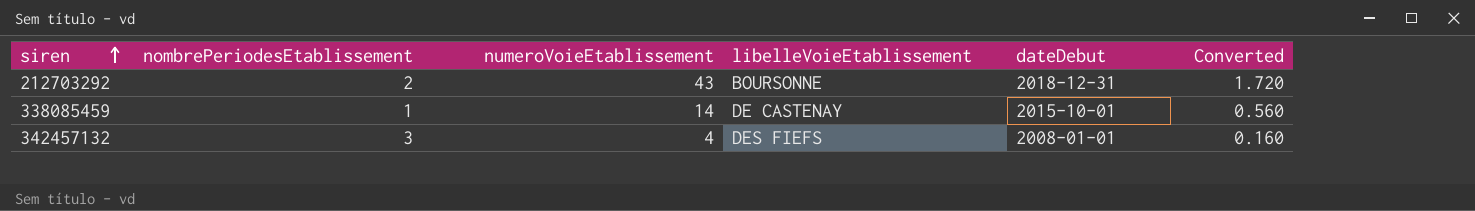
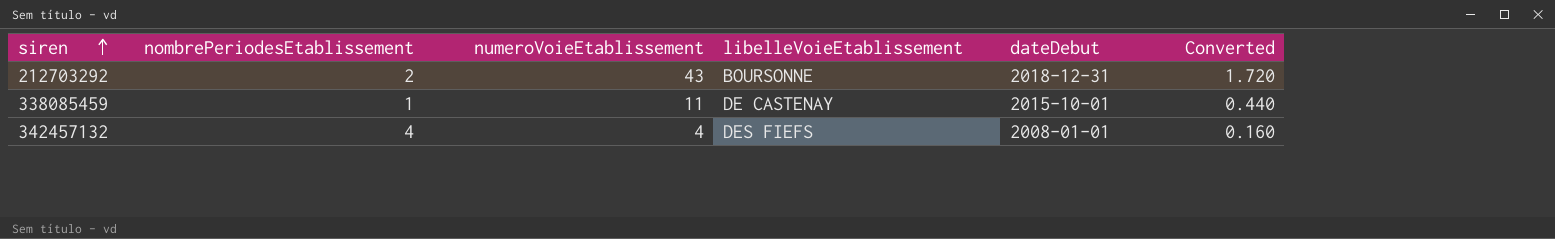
338085459 | numeroVoieEtablissement: 14 -> 11
338085459 | Converted: 0.560 -> 0.440
342457132 | nombrePeriodesEtablissement: 3 -> 4

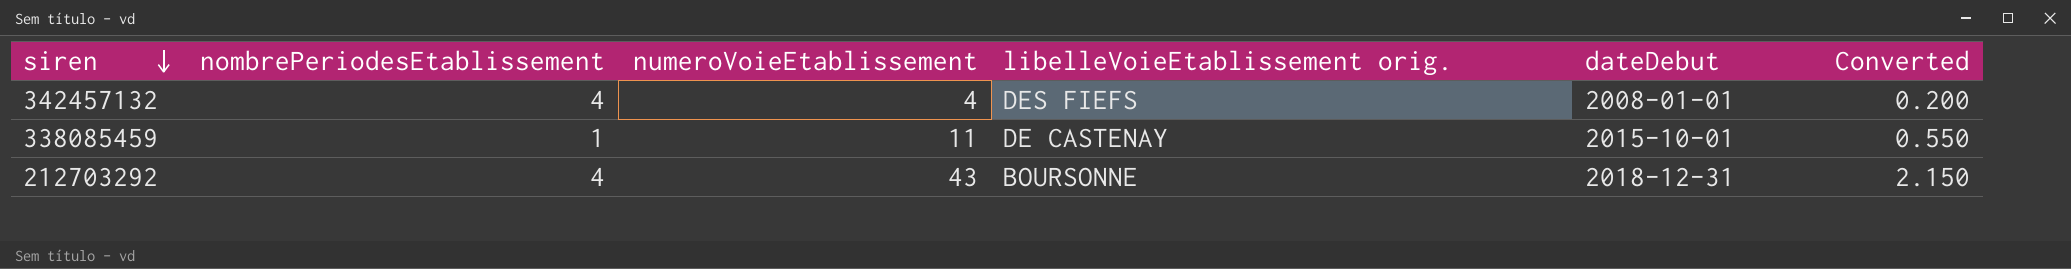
row order: siren ascending -> siren descending
column name: libelleVoieEtablissement -> libelleVoieEtablissement orig.
column Converted | formula: [numeroVoieEtablissement] * 0.04 -> [numeroVoieEtablissement] * 0.05
212703292 | nombrePeriodesEtablissement: 2 -> 4

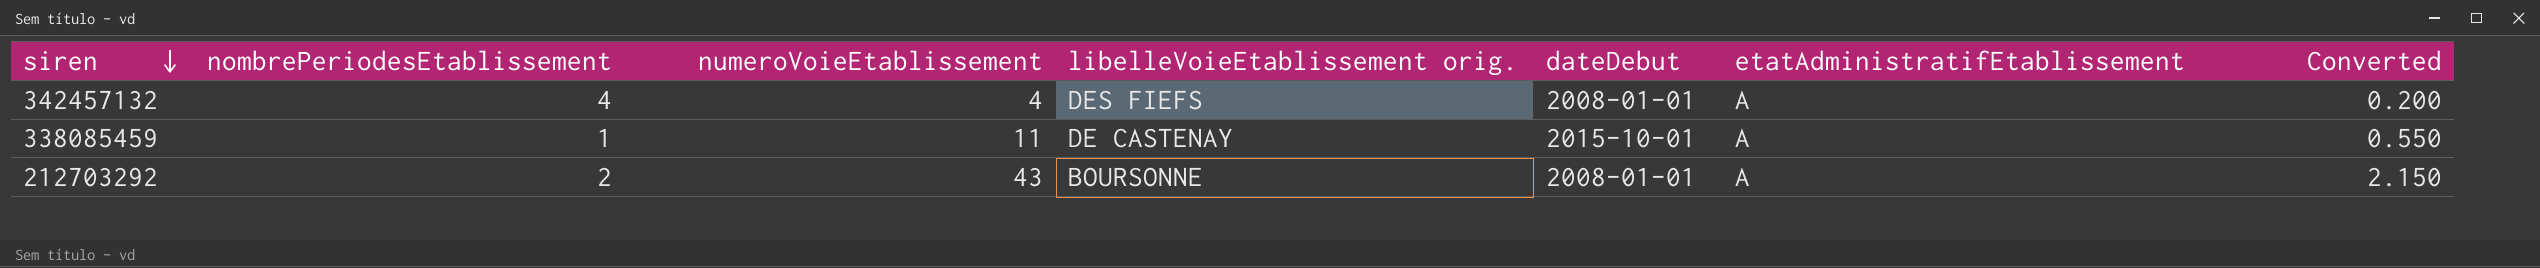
column etatAdministratifEtablissement | position: none -> 6
212703292 | nombrePeriodesEtablissement: 4 -> 2
212703292 | dateDebut: 2018-12-31 -> 2008-01-01

